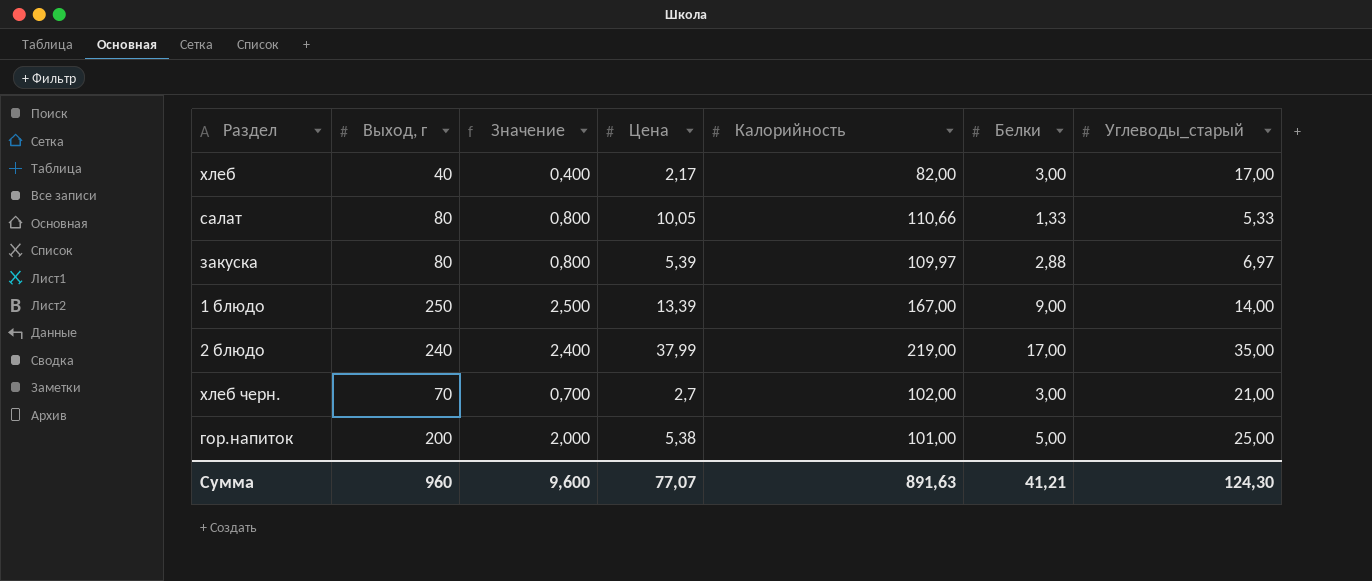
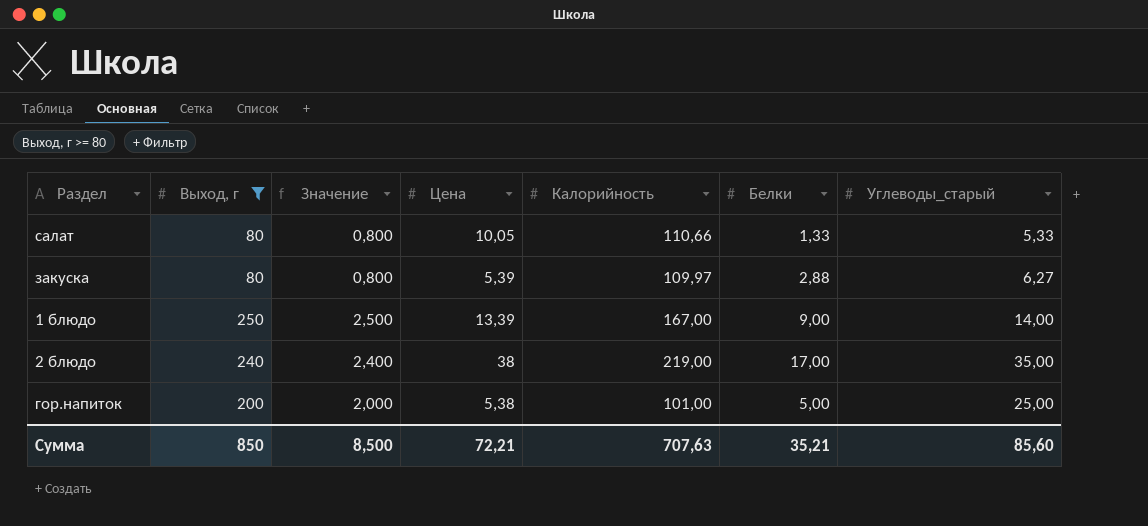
filter: none -> Выход, г >= 80
закуска | Углеводы_старый: 6,97 -> 6,27
2 блюдо | Цена: 37,99 -> 38
Сумма | Выход, г: 960 -> 850
Сумма | Значение: 9,600 -> 8,500
Сумма | Цена: 77,07 -> 72,21
Сумма | Калорийность: 891,63 -> 707,63
Сумма | Белки: 41,21 -> 35,21
Сумма | Углеводы_старый: 124,30 -> 85,60

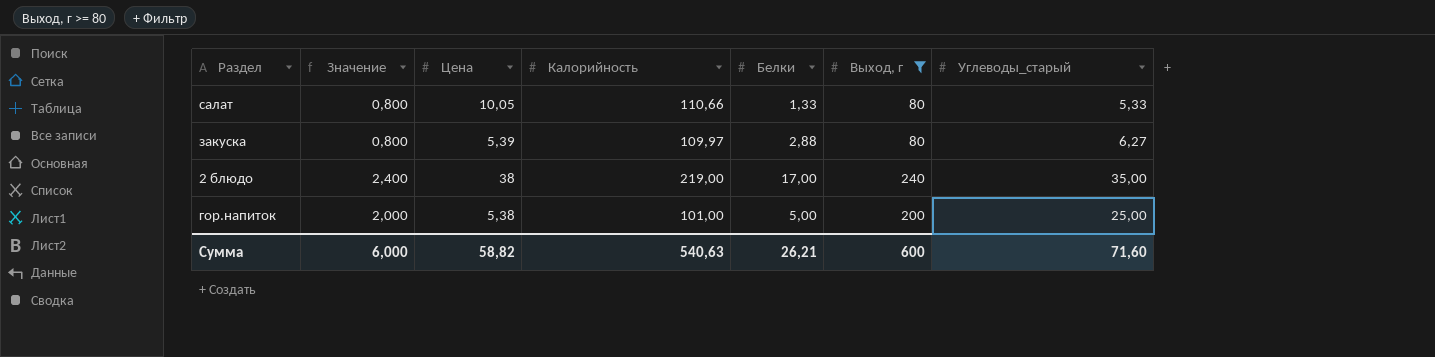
column Выход, г | position: 2 -> 6
row 1 блюдо: 250 | 2,500 | 13,39 | 167,00 | 9,00 | 14,00 -> none
Сумма | Значение: 8,500 -> 6,000
Сумма | Цена: 72,21 -> 58,82
Сумма | Калорийность: 707,63 -> 540,63
Сумма | Белки: 35,21 -> 26,21
Сумма | Выход, г: 850 -> 600
Сумма | Углеводы_старый: 85,60 -> 71,60

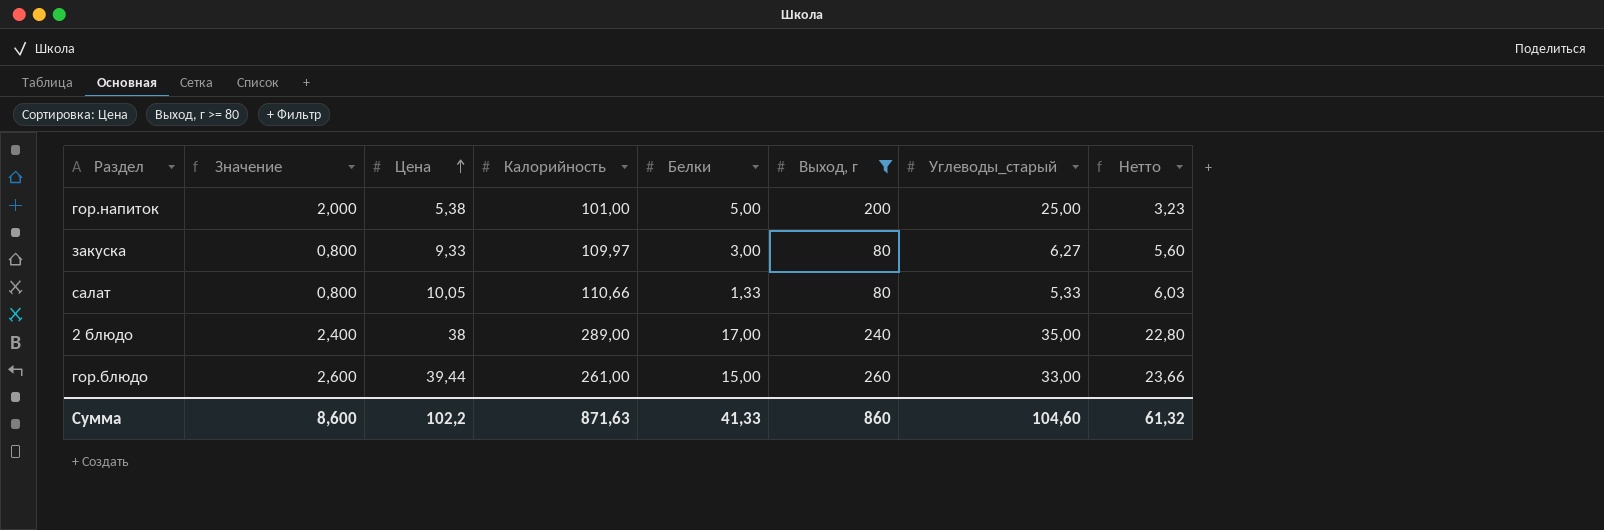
row order: none -> Цена ascending
column Нетто | formula: none -> [Цена] * 0,6
закуска | Цена: 5,39 -> 9,33
закуска | Белки: 2,88 -> 3,00
2 блюдо | Калорийность: 219,00 -> 289,00
row гор.блюдо: none -> 2,600 | 39,44 | 261,00 | 15,00 | 260 | 33,00 | 23,66
Сумма | Значение: 6,000 -> 8,600
Сумма | Цена: 58,82 -> 102,2
Сумма | Калорийность: 540,63 -> 871,63
Сумма | Белки: 26,21 -> 41,33
Сумма | Выход, г: 600 -> 860
Сумма | Углеводы_старый: 71,60 -> 104,60

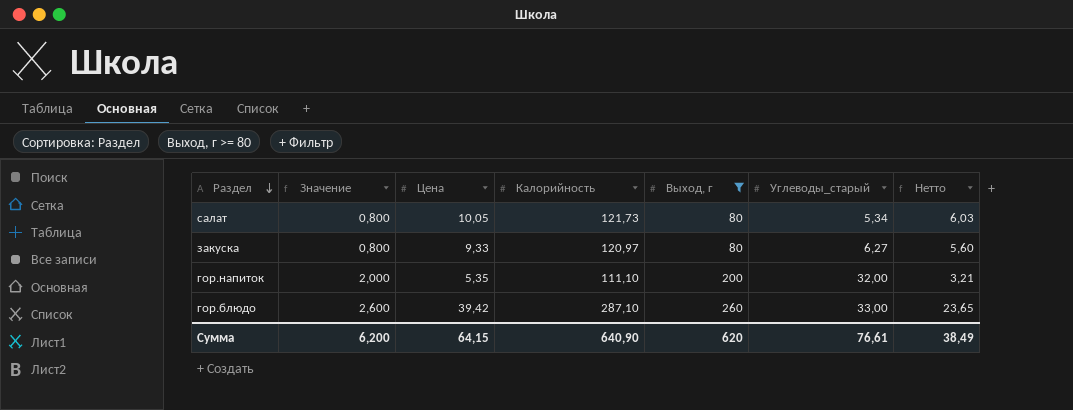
row order: Цена ascending -> Раздел descending
column Белки | position: 5 -> none
row 2 блюдо: 2,400 | 38 | 289,00 | 17,00 | 240 | 35,00 | 22,80 -> none
салат | Калорийность: 110,66 -> 121,73
салат | Углеводы_старый: 5,33 -> 5,34
закуска | Калорийность: 109,97 -> 120,97
гор.напиток | Цена: 5,38 -> 5,35
гор.напиток | Калорийность: 101,00 -> 111,10
гор.напиток | Углеводы_старый: 25,00 -> 32,00
гор.напиток | Нетто: 3,23 -> 3,21
гор.блюдо | Цена: 39,44 -> 39,42
гор.блюдо | Калорийность: 261,00 -> 287,10
гор.блюдо | Нетто: 23,66 -> 23,65
Сумма | Значение: 8,600 -> 6,200
Сумма | Цена: 102,2 -> 64,15
Сумма | Калорийность: 871,63 -> 640,90
Сумма | Выход, г: 860 -> 620
Сумма | Углеводы_старый: 104,60 -> 76,61
Сумма | Нетто: 61,32 -> 38,49

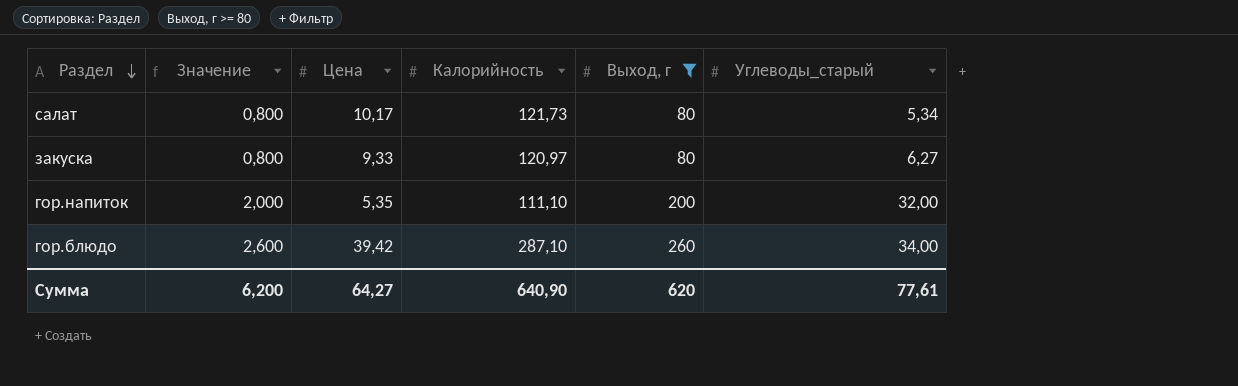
column Нетто | formula: [Цена] * 0,6 -> none
салат | Цена: 10,05 -> 10,17
гор.блюдо | Углеводы_старый: 33,00 -> 34,00
Сумма | Цена: 64,15 -> 64,27
Сумма | Углеводы_старый: 76,61 -> 77,61

